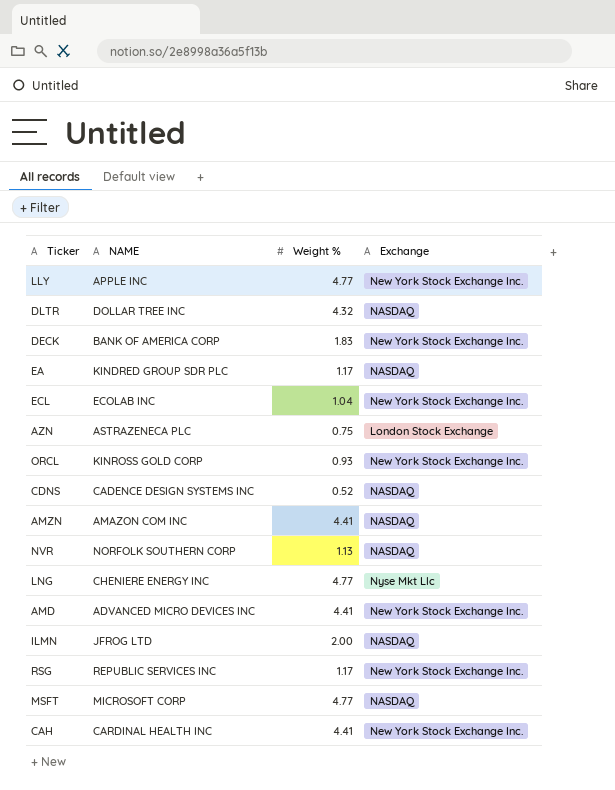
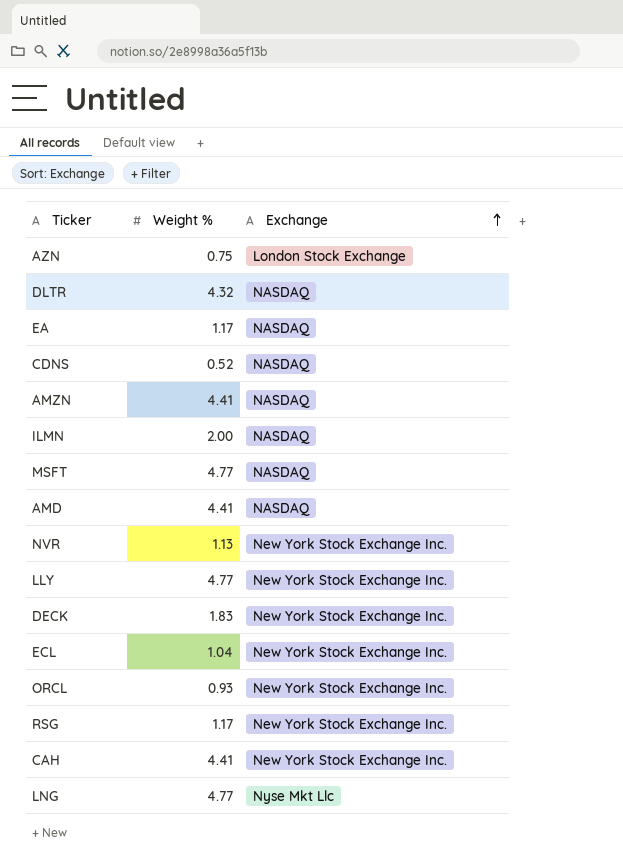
row order: none -> Exchange ascending
column NAME | position: 2 -> none
AMD | Exchange: New York Stock Exchange Inc. -> NASDAQ
NVR | Exchange: NASDAQ -> New York Stock Exchange Inc.

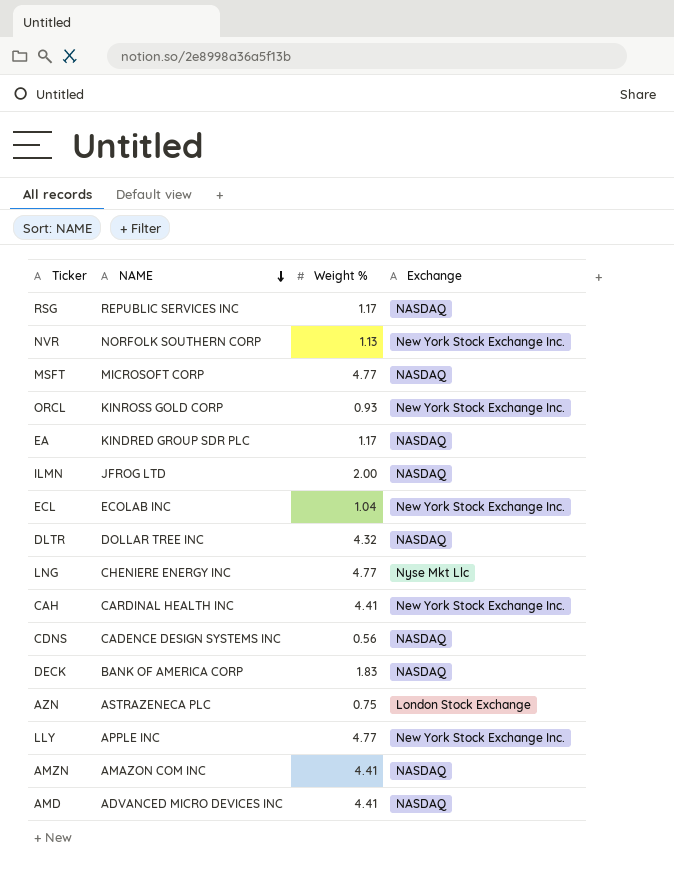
row order: Exchange ascending -> NAME descending
column NAME | position: none -> 2
RSG | Exchange: New York Stock Exchange Inc. -> NASDAQ
CDNS | Weight %: 0.52 -> 0.56
DECK | Exchange: New York Stock Exchange Inc. -> NASDAQ

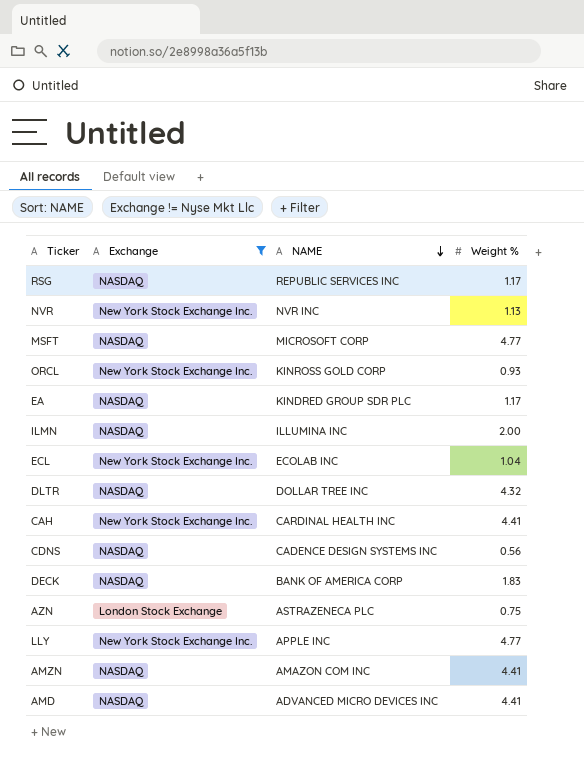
filter: none -> Exchange != Nyse Mkt Llc
column Exchange | position: 4 -> 2
NVR | NAME: NORFOLK SOUTHERN CORP -> NVR INC
ILMN | NAME: JFROG LTD -> ILLUMINA INC

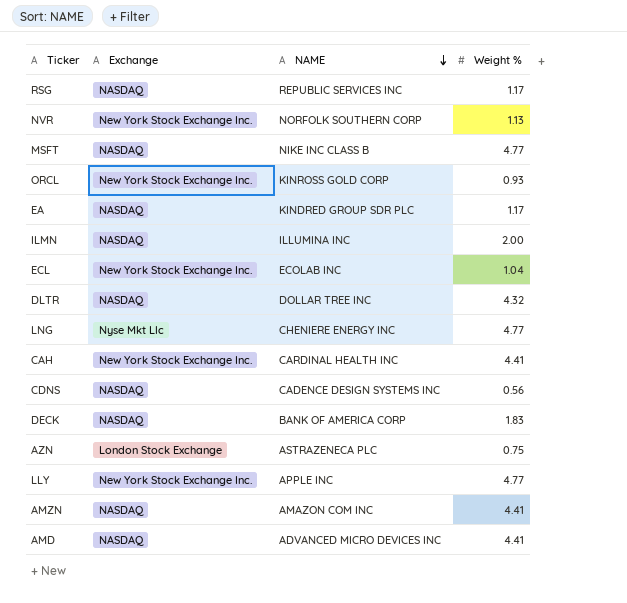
filter: Exchange != Nyse Mkt Llc -> none
NVR | NAME: NVR INC -> NORFOLK SOUTHERN CORP
MSFT | NAME: MICROSOFT CORP -> NIKE INC CLASS B

